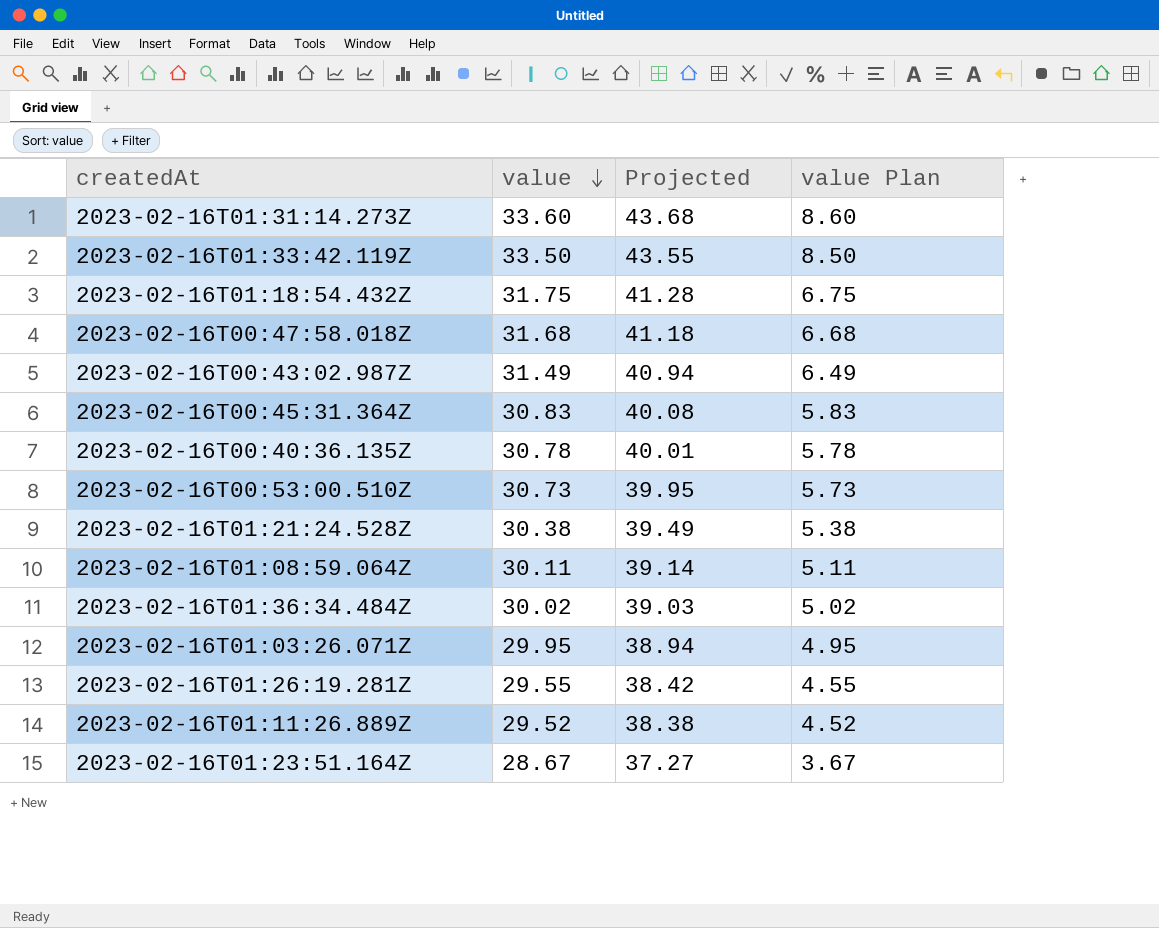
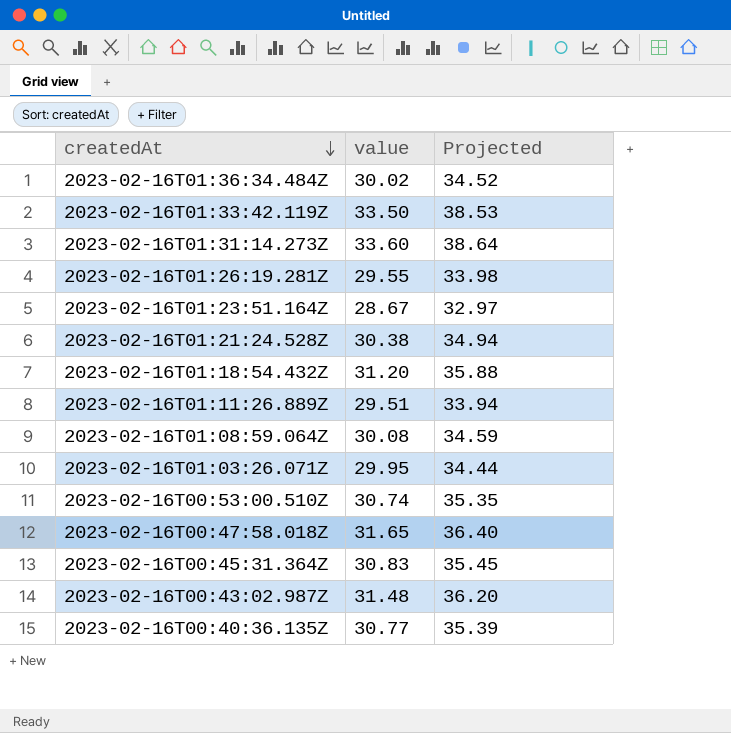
row order: value descending -> createdAt descending
column value Plan | formula: [value] - 25 -> none
column Projected | formula: [value] * 1.3 -> [value] * 1.15
2023-02-16T01:18:54.432Z | value: 31.75 -> 31.20
2023-02-16T01:11:26.889Z | value: 29.52 -> 29.51
2023-02-16T01:08:59.064Z | value: 30.11 -> 30.08
2023-02-16T00:53:00.510Z | value: 30.73 -> 30.74
2023-02-16T00:47:58.018Z | value: 31.68 -> 31.65
2023-02-16T00:43:02.987Z | value: 31.49 -> 31.48
2023-02-16T00:40:36.135Z | value: 30.78 -> 30.77

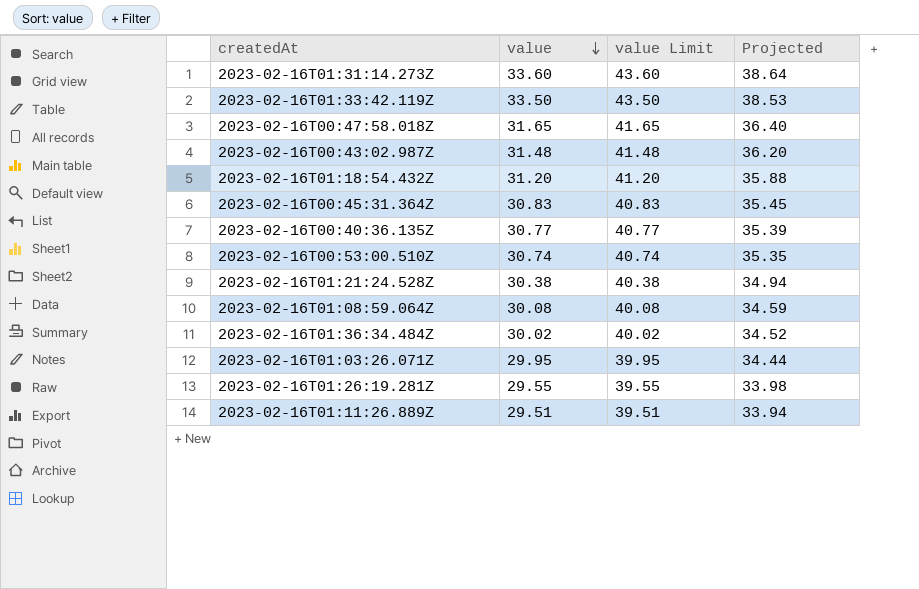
row order: createdAt descending -> value descending
column value Limit | formula: none -> [value] + 10
row 2023-02-16T01:23:51.164Z: 28.67 | 32.97 -> none

